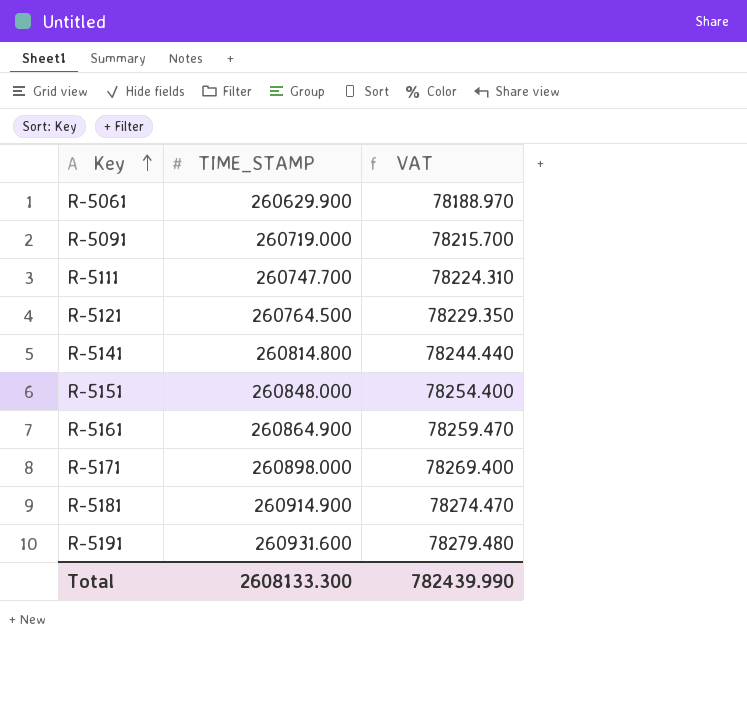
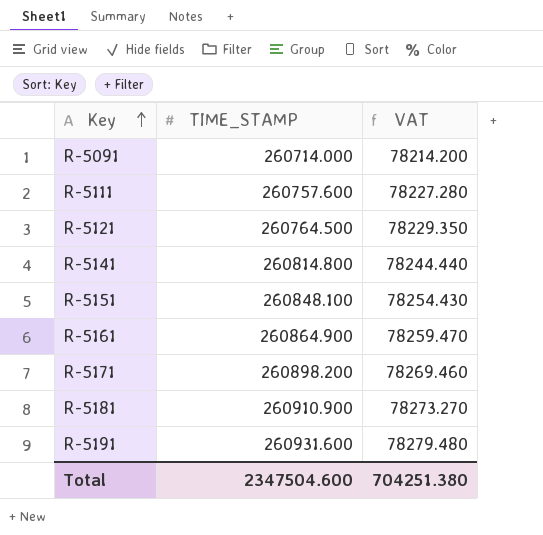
row R-5061: 260629.900 | 78188.970 -> none
R-5091 | TIME_STAMP: 260719.000 -> 260714.000
R-5091 | VAT: 78215.700 -> 78214.200
R-5111 | TIME_STAMP: 260747.700 -> 260757.600
R-5111 | VAT: 78224.310 -> 78227.280
R-5151 | TIME_STAMP: 260848.000 -> 260848.100
R-5151 | VAT: 78254.400 -> 78254.430
R-5171 | TIME_STAMP: 260898.000 -> 260898.200
R-5171 | VAT: 78269.400 -> 78269.460
R-5181 | TIME_STAMP: 260914.900 -> 260910.900
R-5181 | VAT: 78274.470 -> 78273.270
Total | TIME_STAMP: 2608133.300 -> 2347504.600
Total | VAT: 782439.990 -> 704251.380

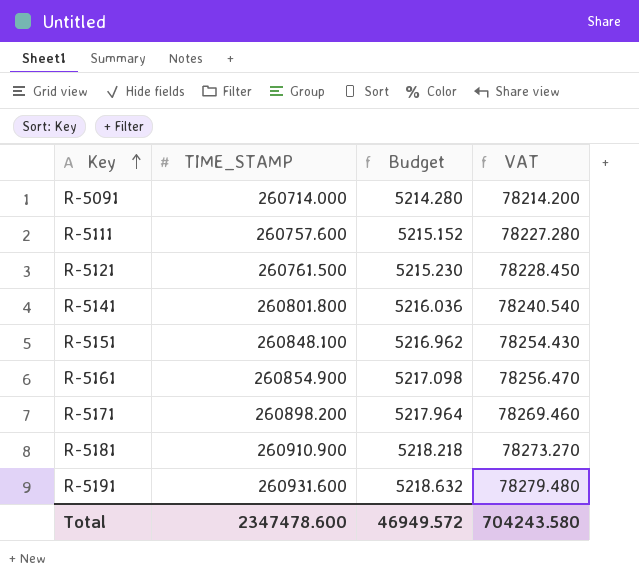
column Budget | formula: none -> [TIME_STAMP] * 0.02
R-5121 | TIME_STAMP: 260764.500 -> 260761.500
R-5121 | VAT: 78229.350 -> 78228.450
R-5141 | TIME_STAMP: 260814.800 -> 260801.800
R-5141 | VAT: 78244.440 -> 78240.540
R-5161 | TIME_STAMP: 260864.900 -> 260854.900
R-5161 | VAT: 78259.470 -> 78256.470
Total | TIME_STAMP: 2347504.600 -> 2347478.600
Total | VAT: 704251.380 -> 704243.580

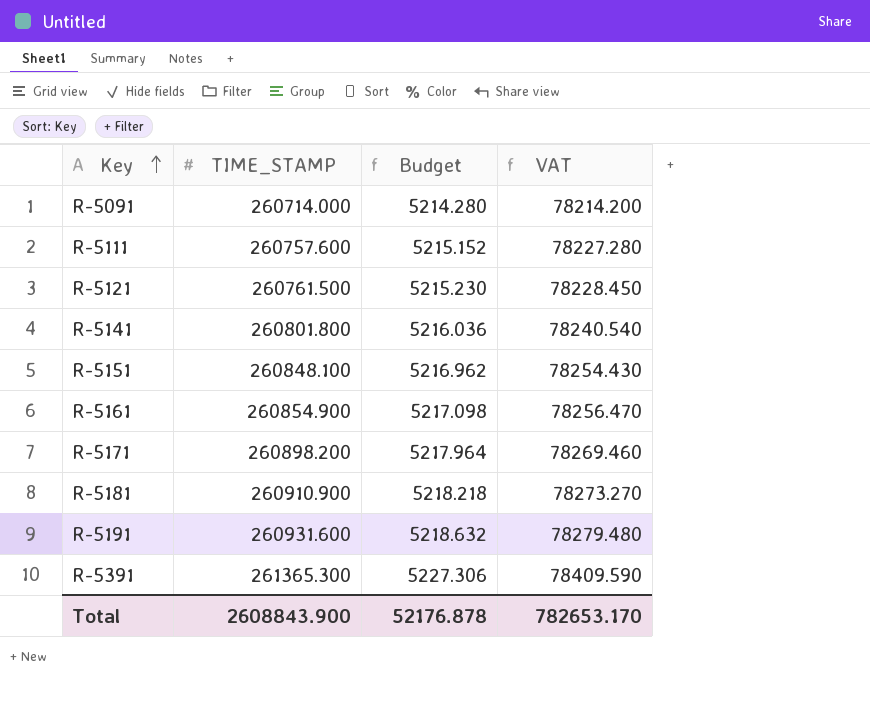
row R-5391: none -> 261365.300 | 5227.306 | 78409.590
Total | TIME_STAMP: 2347478.600 -> 2608843.900
Total | Budget: 46949.572 -> 52176.878
Total | VAT: 704243.580 -> 782653.170

